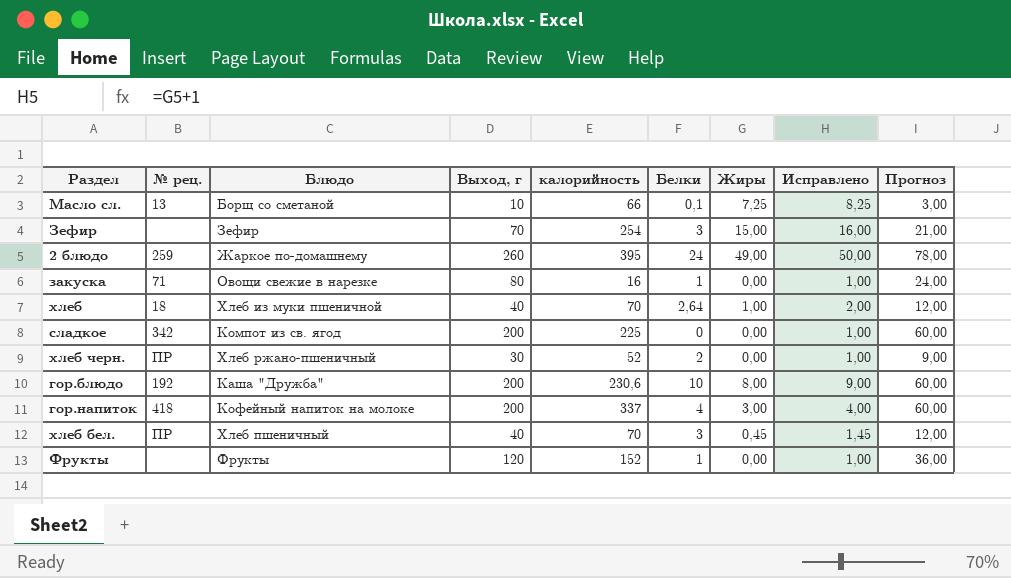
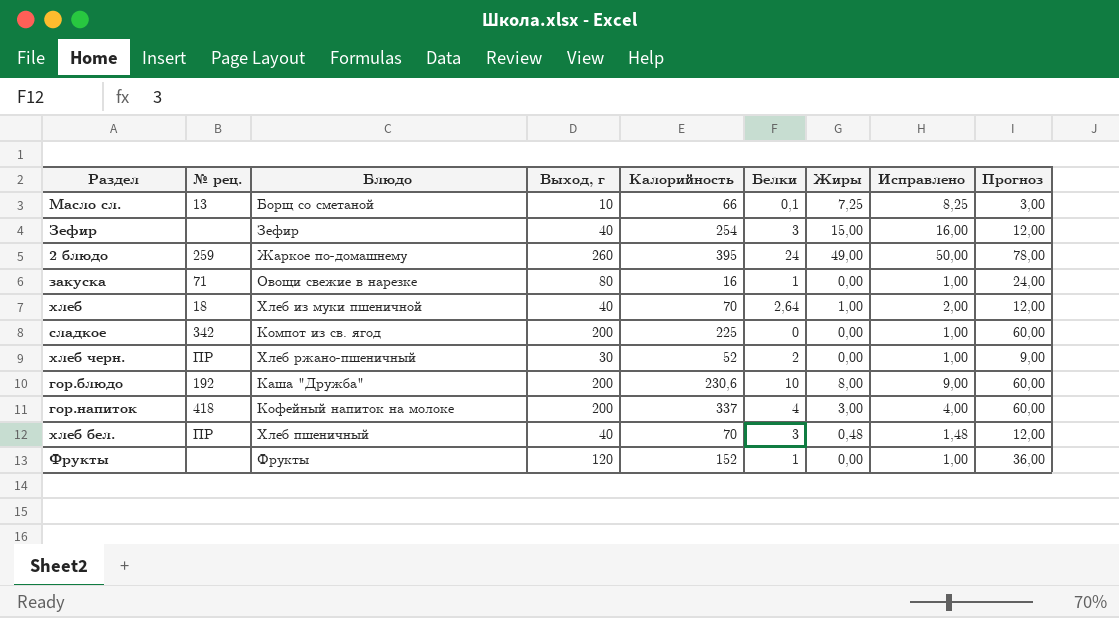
column name: калорийность -> Калорийность
Зефир | Выход, г: 70 -> 40
Зефир | Прогноз: 21,00 -> 12,00
хлеб бел. | Жиры: 0,45 -> 0,48
хлеб бел. | Исправлено: 1,45 -> 1,48

